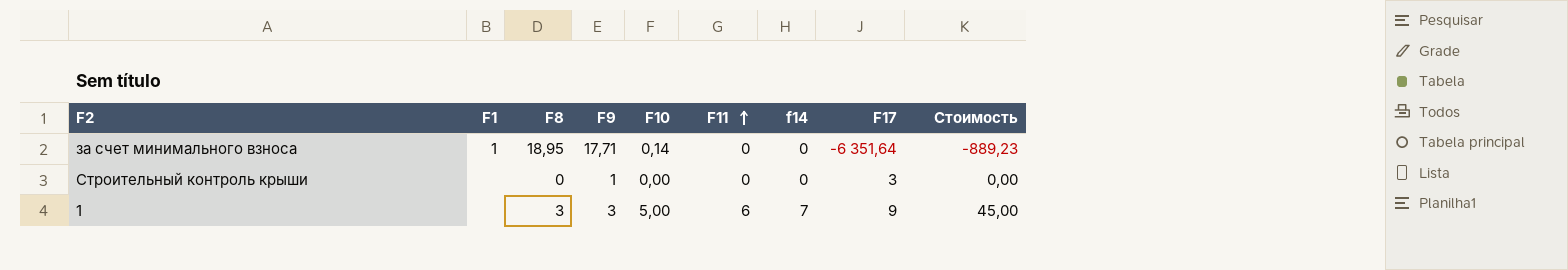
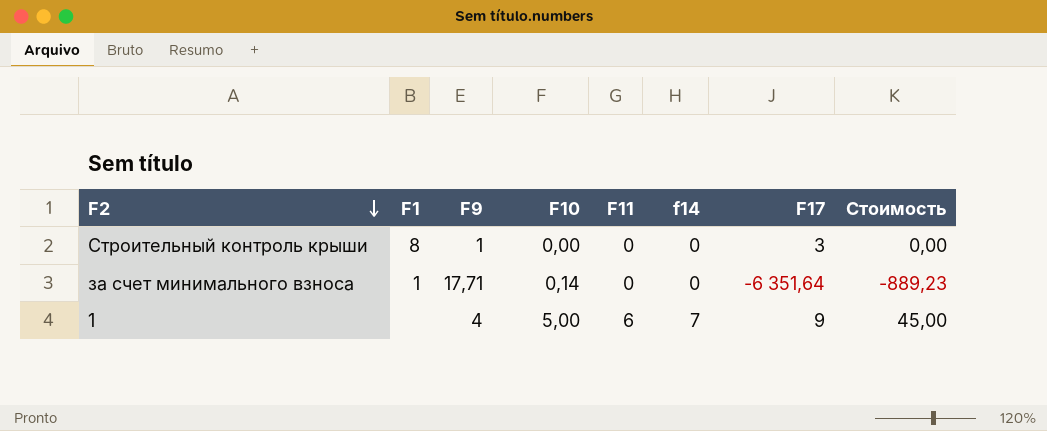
row order: F11 ascending -> F2 descending
column F8 | position: 3 -> none
Строительный контроль крыши | F1: none -> 8
1 | F9: 3 -> 4

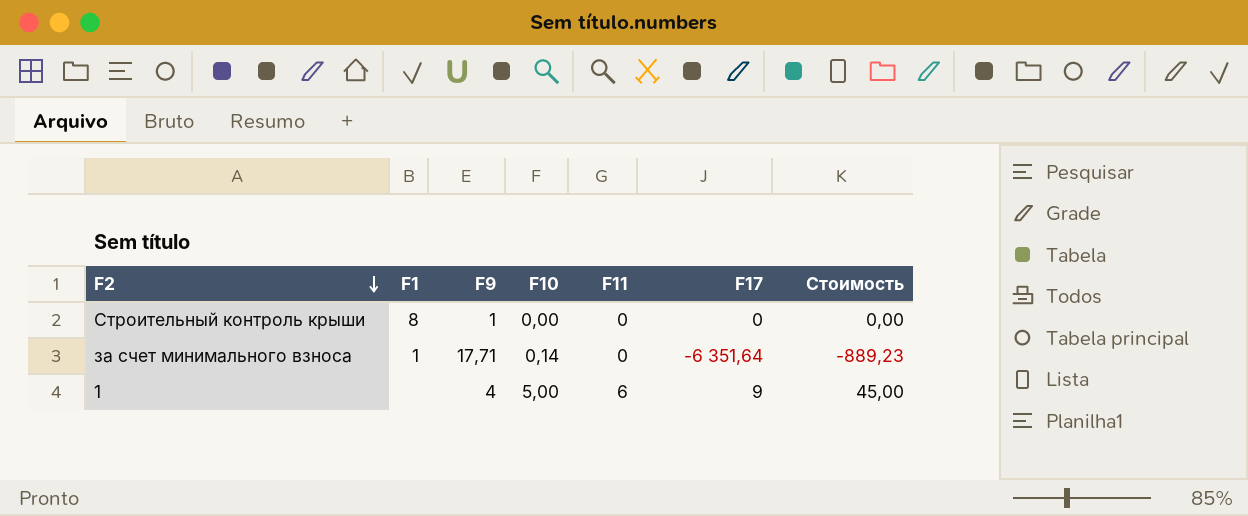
column f14 | position: 6 -> none
Строительный контроль крыши | F17: 3 -> 0

